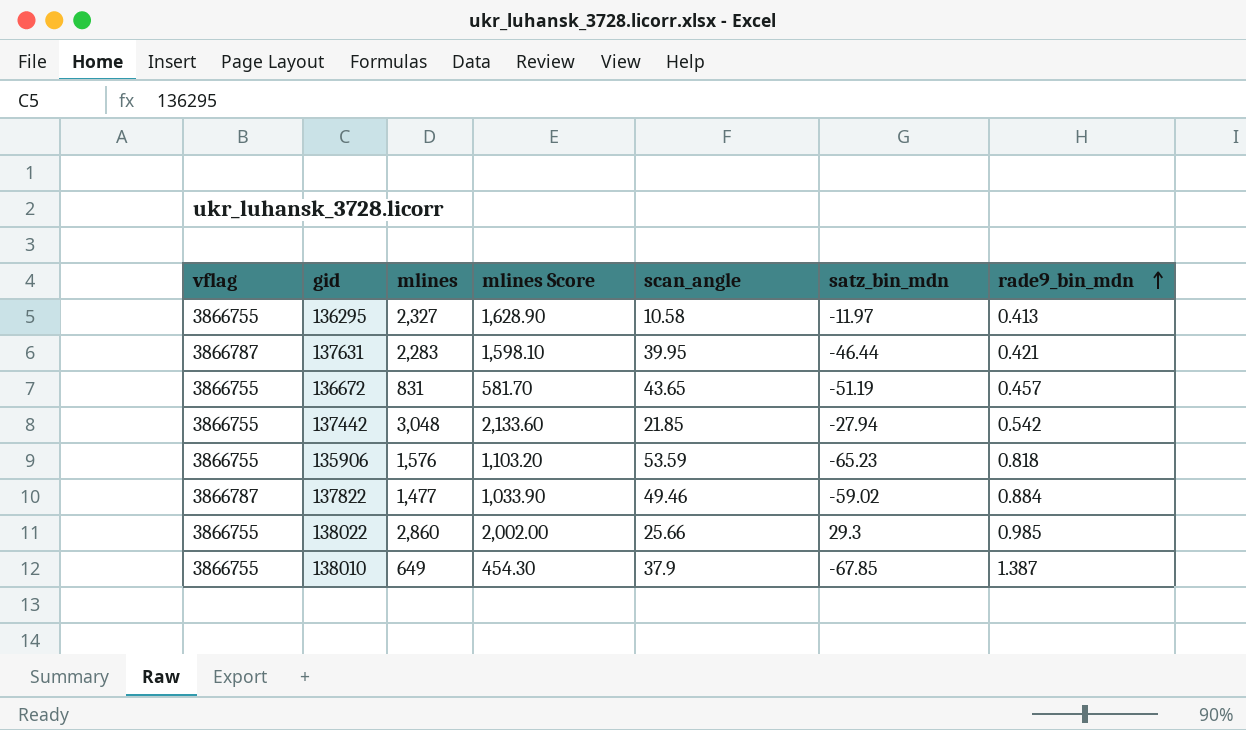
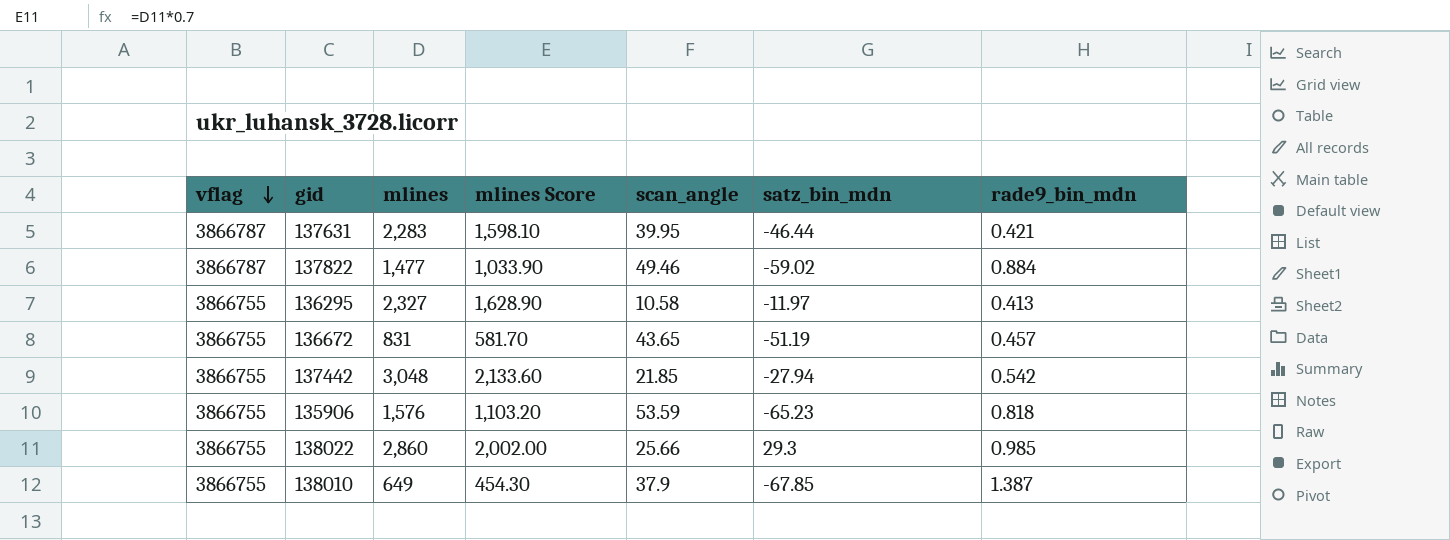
row order: rade9_bin_mdn ascending -> vflag descending

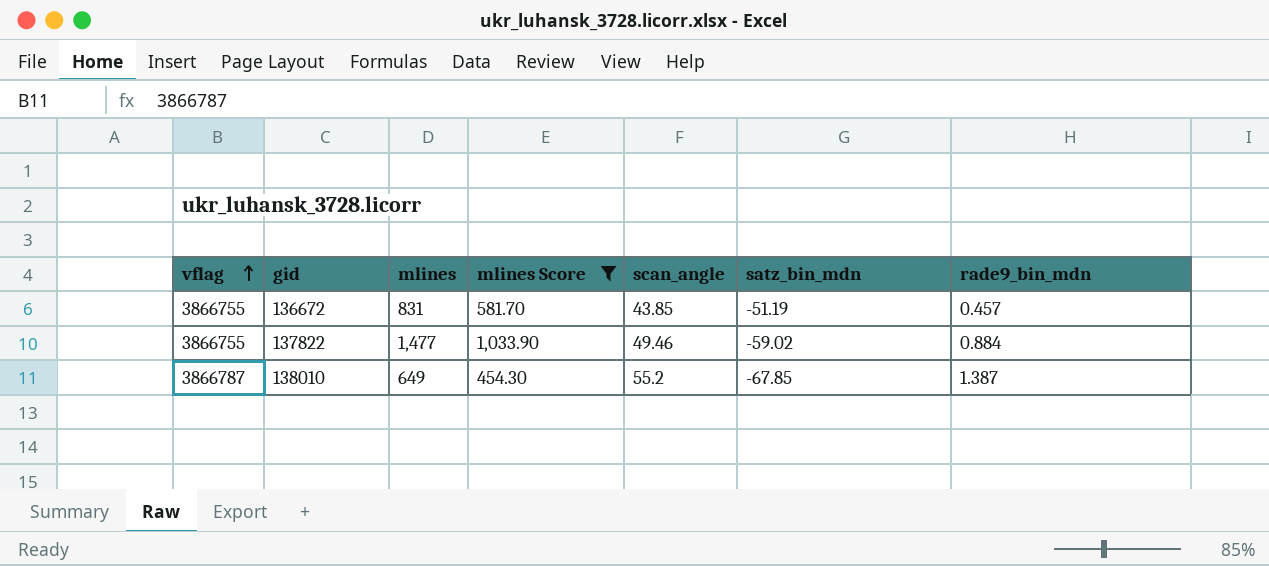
filter: none -> mlines Score <= 1,033.90
row order: vflag descending -> vflag ascending
136672 | scan_angle: 43.65 -> 43.85
137822 | vflag: 3866787 -> 3866755
138010 | vflag: 3866755 -> 3866787
138010 | scan_angle: 37.9 -> 55.2

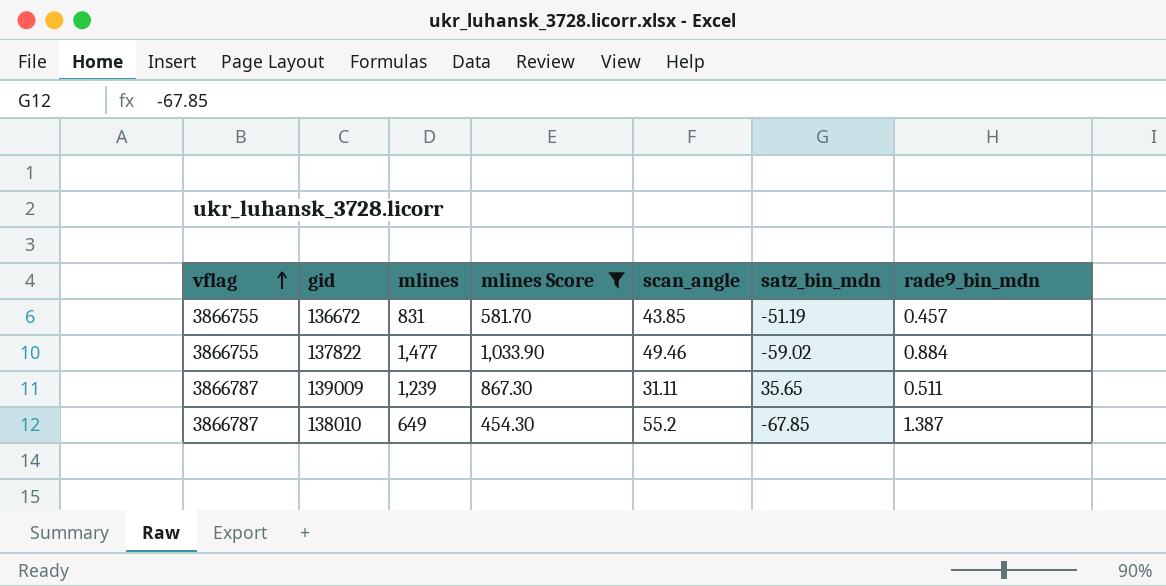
row 139009: none -> 3866787 | 1,239 | 867.30 | 31.11 | 35.65 | 0.511

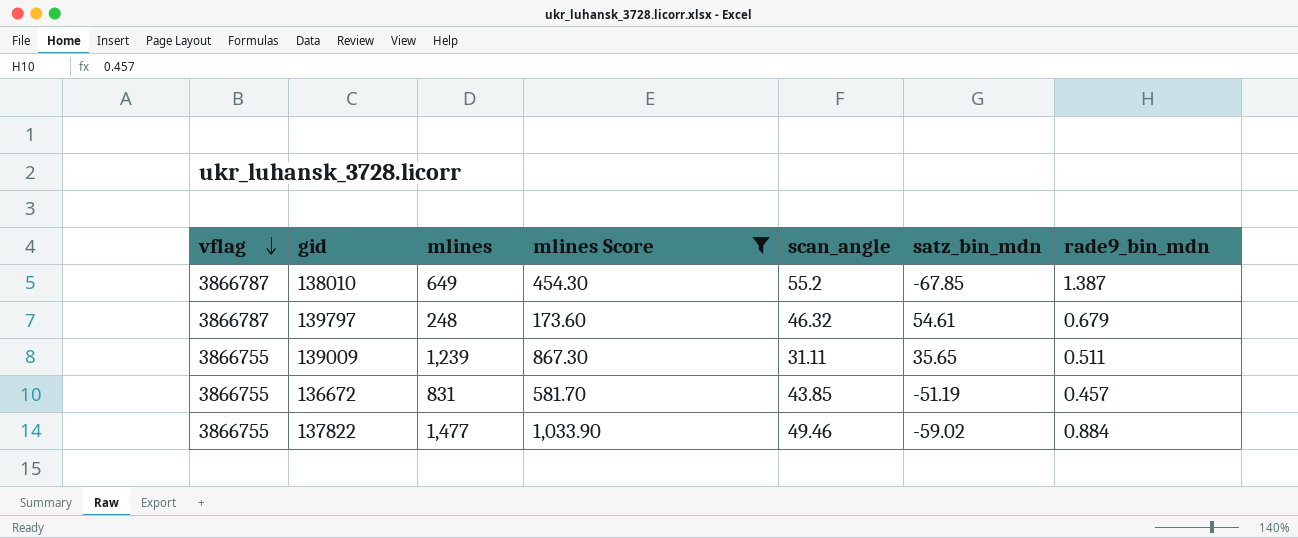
row order: vflag ascending -> vflag descending
row 139797: none -> 3866787 | 248 | 173.60 | 46.32 | 54.61 | 0.679
139009 | vflag: 3866787 -> 3866755

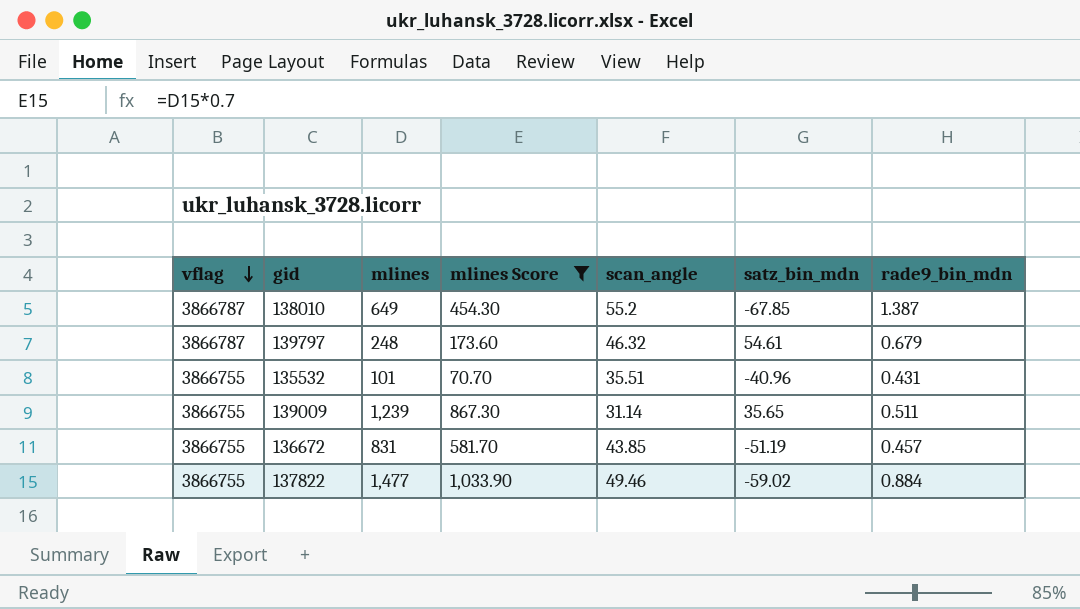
row 135532: none -> 3866755 | 101 | 70.70 | 35.51 | -40.96 | 0.431
139009 | scan_angle: 31.11 -> 31.14

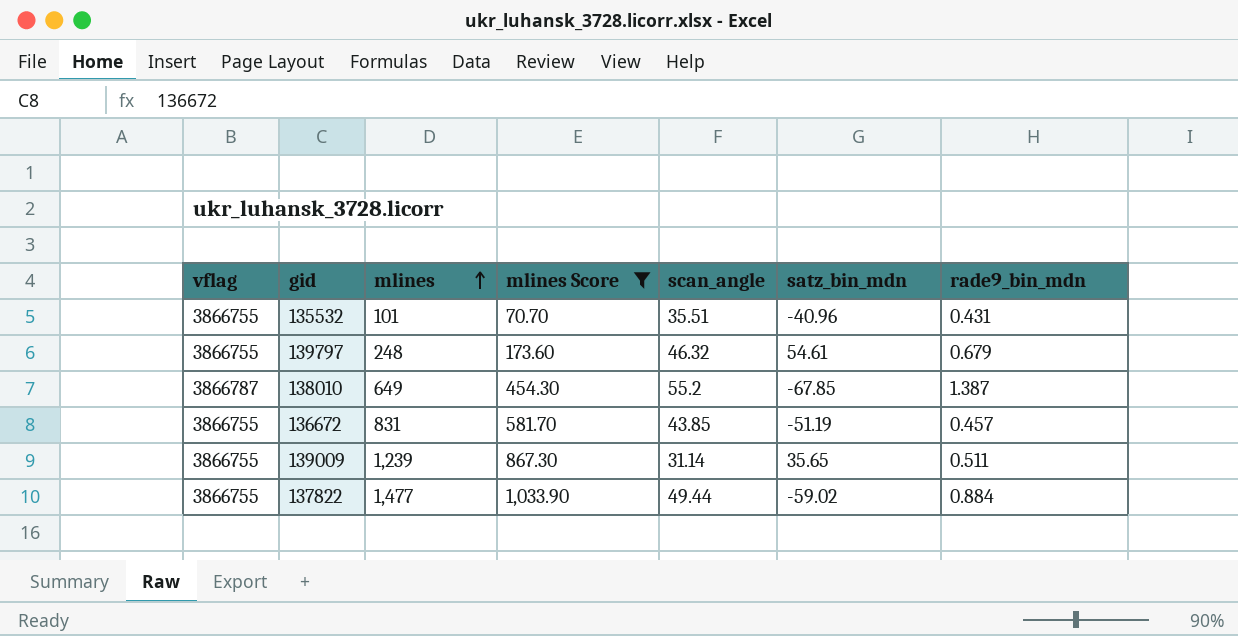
row order: vflag descending -> mlines ascending
139797 | vflag: 3866787 -> 3866755
137822 | scan_angle: 49.46 -> 49.44

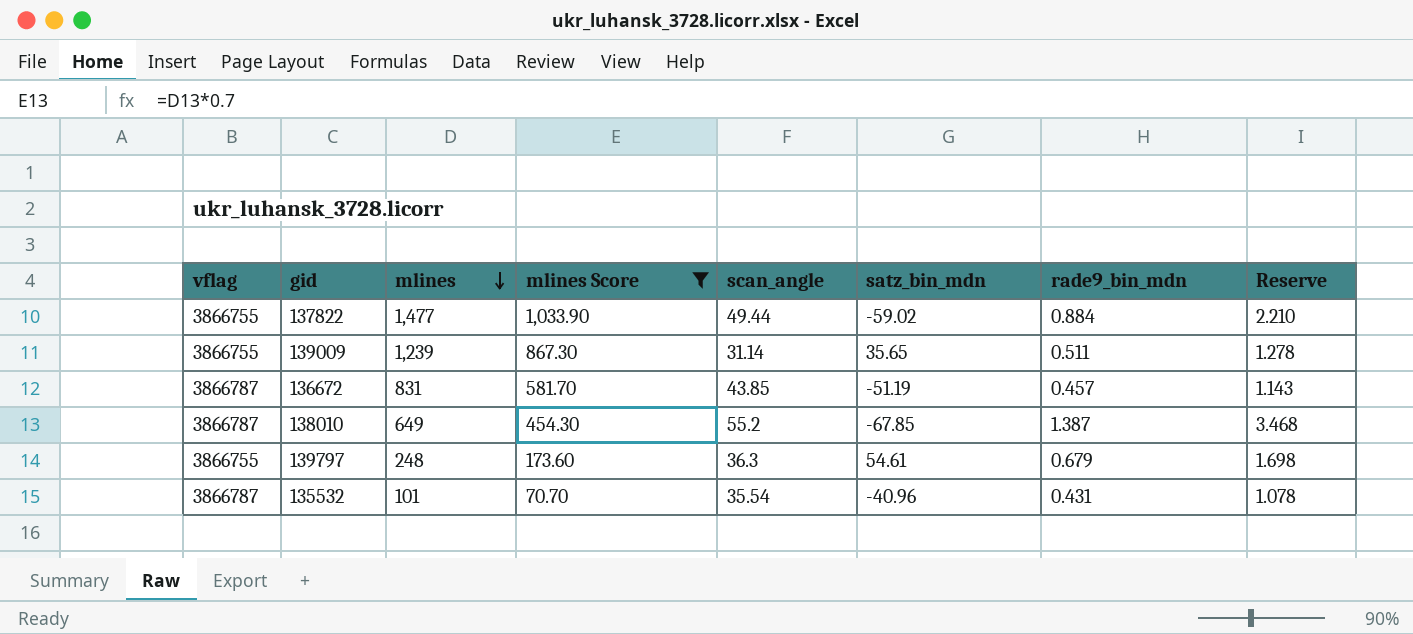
row order: mlines ascending -> mlines descending
column Reserve | formula: none -> [rade9_bin_mdn] * 2.5
136672 | vflag: 3866755 -> 3866787
139797 | scan_angle: 46.32 -> 36.3
135532 | vflag: 3866755 -> 3866787
135532 | scan_angle: 35.51 -> 35.54

